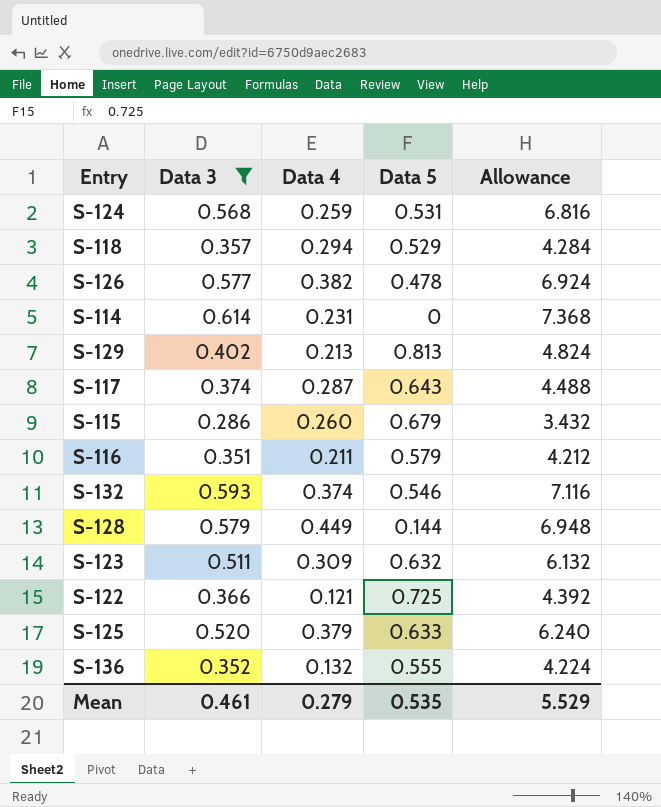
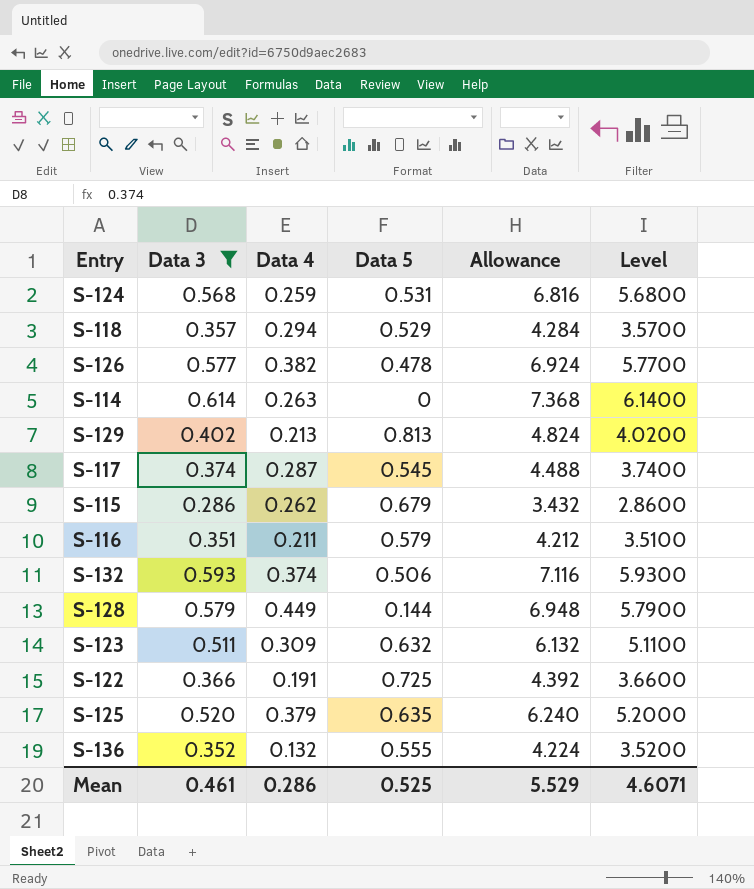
column Level | formula: none -> [Data 3] * 10
S-114 | Data 4: 0.231 -> 0.263
S-117 | Data 5: 0.643 -> 0.545
S-115 | Data 4: 0.260 -> 0.262
S-132 | Data 5: 0.546 -> 0.506
S-122 | Data 4: 0.121 -> 0.191
S-125 | Data 5: 0.633 -> 0.635
Mean | Data 4: 0.279 -> 0.286
Mean | Data 5: 0.535 -> 0.525

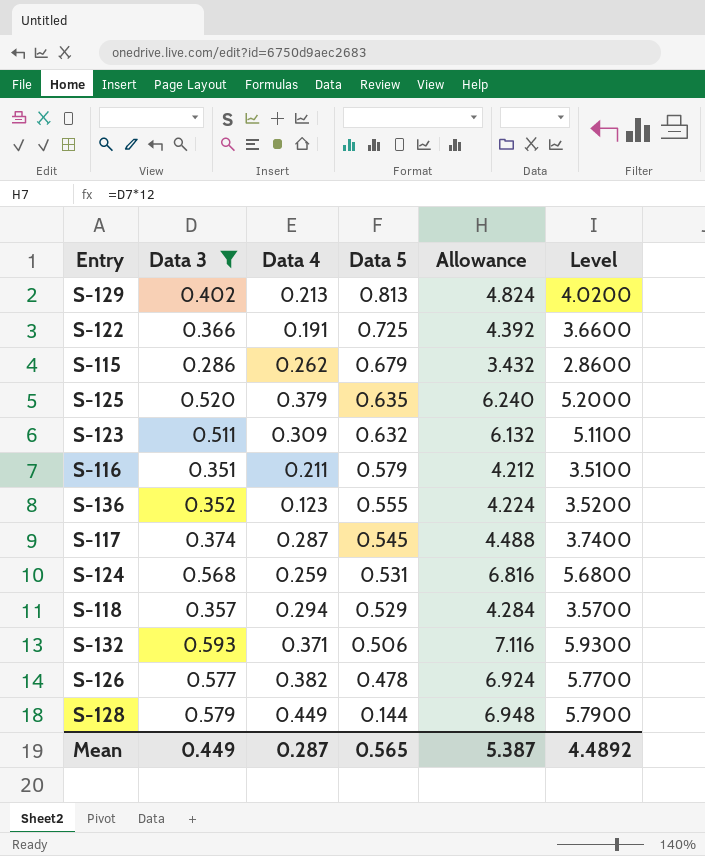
row order: none -> Data 5 descending
row S-114: 0.614 | 0.263 | 0 | 7.368 | 6.1400 -> none
S-136 | Data 4: 0.132 -> 0.123
S-132 | Data 4: 0.374 -> 0.371
Mean | Data 3: 0.461 -> 0.449
Mean | Data 4: 0.286 -> 0.287
Mean | Data 5: 0.525 -> 0.565
Mean | Allowance: 5.529 -> 5.387
Mean | Level: 4.6071 -> 4.4892

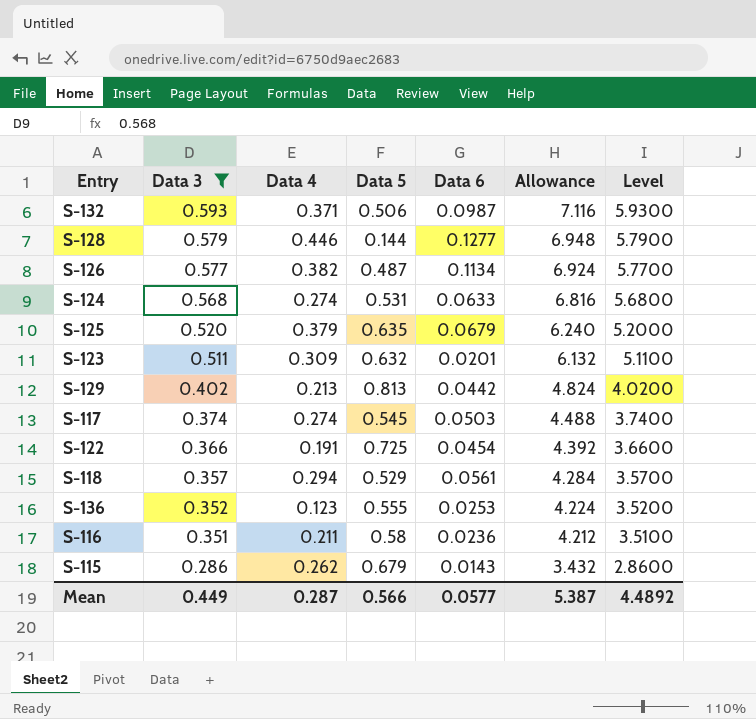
row order: Data 5 descending -> Data 3 descending
column Data 6 | position: none -> 5
S-128 | Data 4: 0.449 -> 0.446
S-126 | Data 5: 0.478 -> 0.487
S-124 | Data 4: 0.259 -> 0.274
S-117 | Data 4: 0.287 -> 0.274
S-116 | Data 5: 0.579 -> 0.58
Mean | Data 5: 0.565 -> 0.566

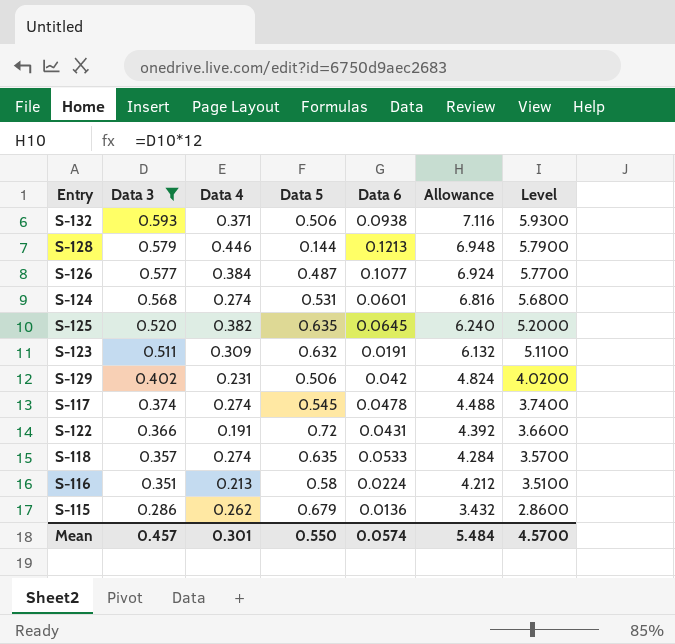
row S-136: 0.352 | 0.123 | 0.555 | 0.0253 | 4.224 | 3.5200 -> none
S-132 | Data 6: 0.0987 -> 0.0938
S-128 | Data 6: 0.1277 -> 0.1213
S-126 | Data 4: 0.382 -> 0.384
S-126 | Data 6: 0.1134 -> 0.1077
S-124 | Data 6: 0.0633 -> 0.0601
S-125 | Data 4: 0.379 -> 0.382
S-125 | Data 6: 0.0679 -> 0.0645
S-123 | Data 6: 0.0201 -> 0.0191
S-129 | Data 4: 0.213 -> 0.231
S-129 | Data 5: 0.813 -> 0.506
S-129 | Data 6: 0.0442 -> 0.042
S-117 | Data 6: 0.0503 -> 0.0478
S-122 | Data 5: 0.725 -> 0.72
S-122 | Data 6: 0.0454 -> 0.0431
S-118 | Data 4: 0.294 -> 0.274
S-118 | Data 5: 0.529 -> 0.635
S-118 | Data 6: 0.0561 -> 0.0533
S-116 | Data 4: 0.211 -> 0.213
S-116 | Data 6: 0.0236 -> 0.0224
S-115 | Data 6: 0.0143 -> 0.0136
Mean | Data 3: 0.449 -> 0.457
Mean | Data 4: 0.287 -> 0.301
Mean | Data 5: 0.566 -> 0.550
Mean | Data 6: 0.0577 -> 0.0574
Mean | Allowance: 5.387 -> 5.484
Mean | Level: 4.4892 -> 4.5700

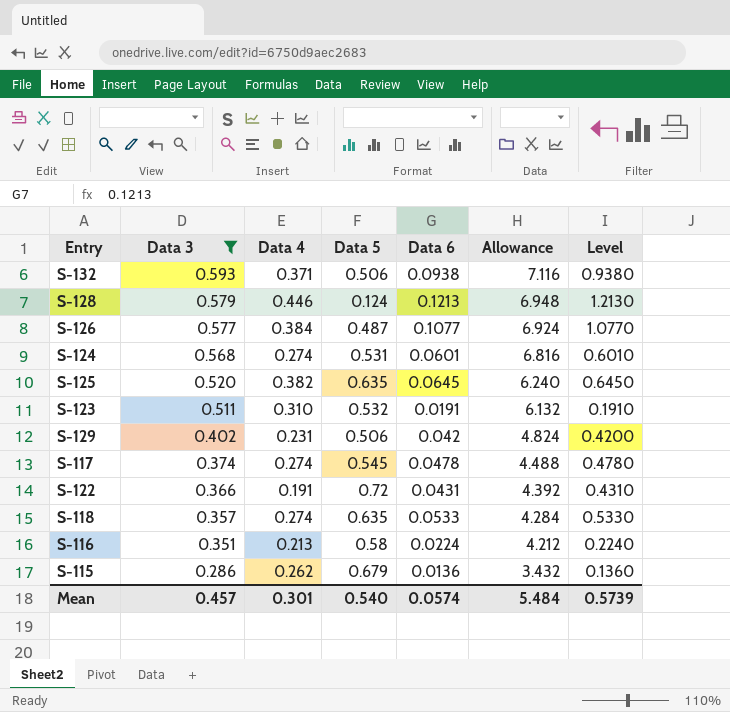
column Level | formula: [Data 3] * 10 -> [Data 6] * 10
S-128 | Data 5: 0.144 -> 0.124
S-123 | Data 4: 0.309 -> 0.310
S-123 | Data 5: 0.632 -> 0.532
Mean | Data 5: 0.550 -> 0.540
Mean | Level: 4.5700 -> 0.5739

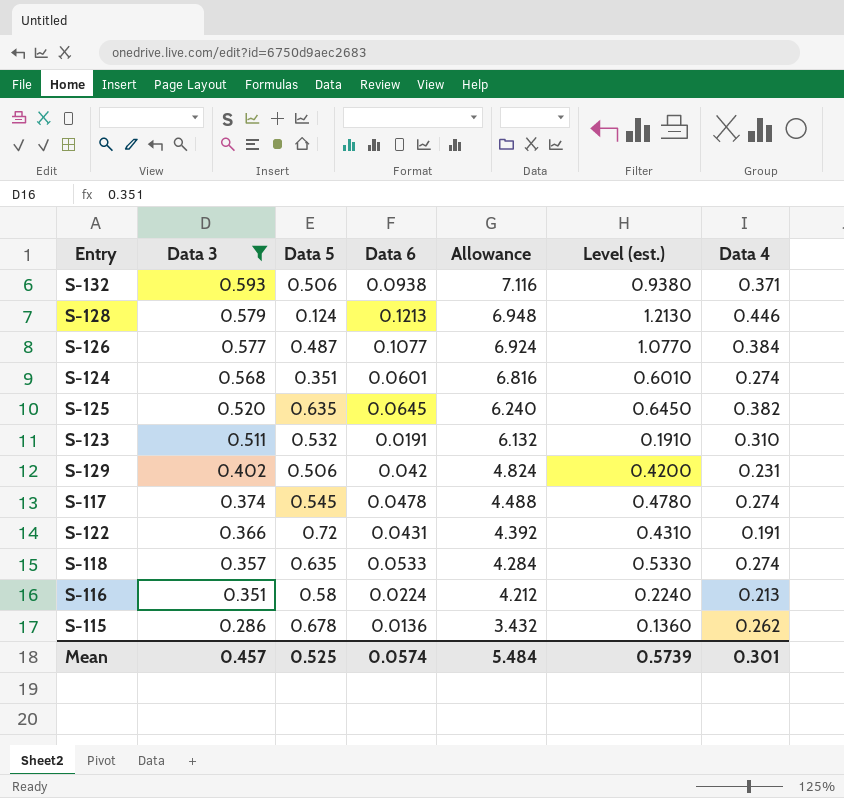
column name: Level -> Level (est.)
column Data 4 | position: 3 -> 7
S-124 | Data 5: 0.531 -> 0.351
S-115 | Data 5: 0.679 -> 0.678
Mean | Data 5: 0.540 -> 0.525

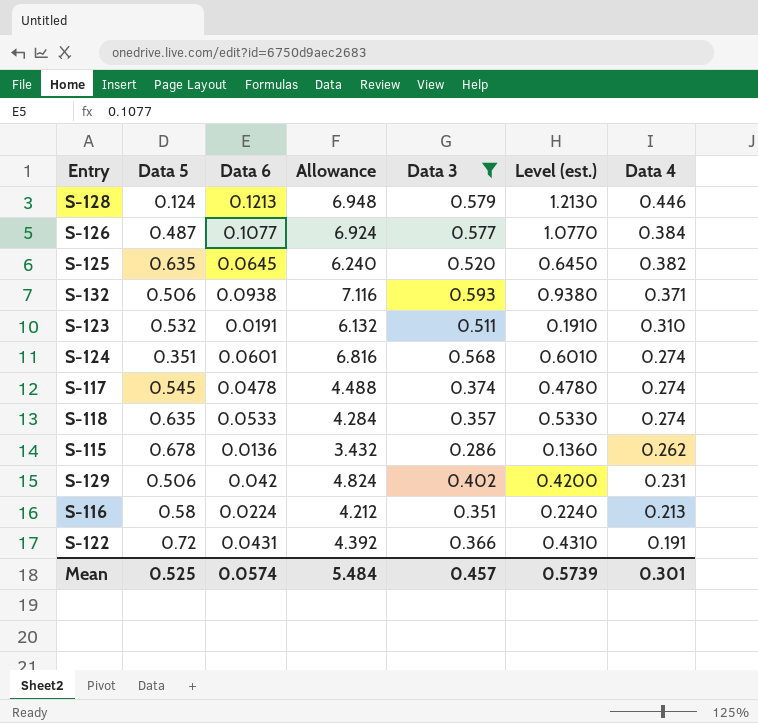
row order: Data 3 descending -> Data 4 descending
column Data 3 | position: 2 -> 5

